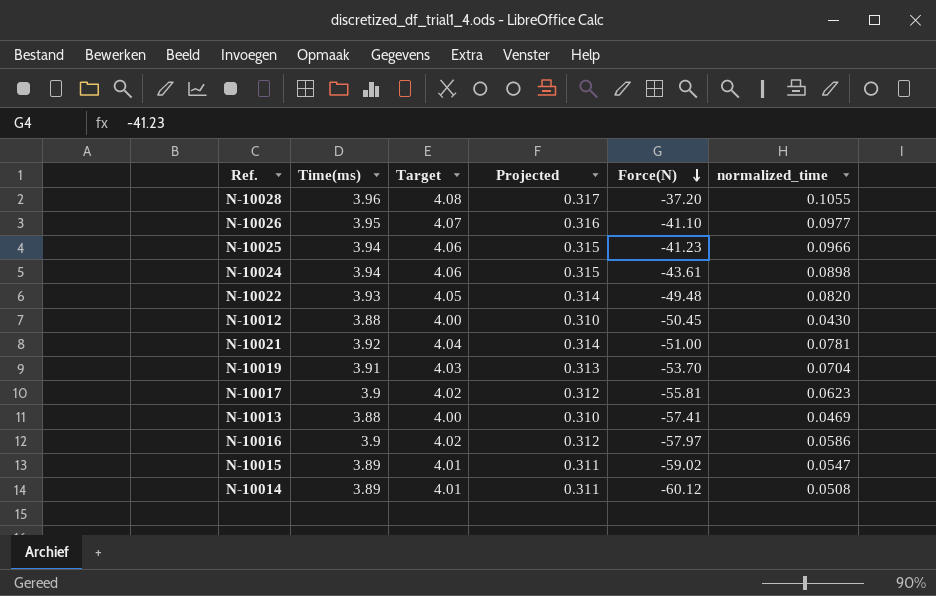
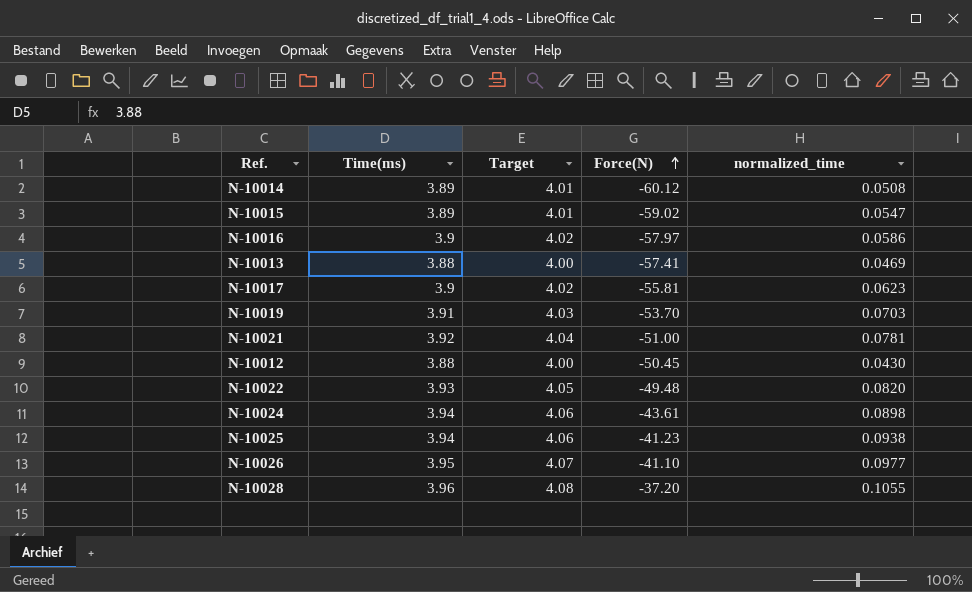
row order: Force(N) descending -> Force(N) ascending
column Projected | formula: [Time(ms)] * 0.08 -> none
N-10019 | normalized_time: 0.0704 -> 0.0703
N-10025 | normalized_time: 0.0966 -> 0.0938

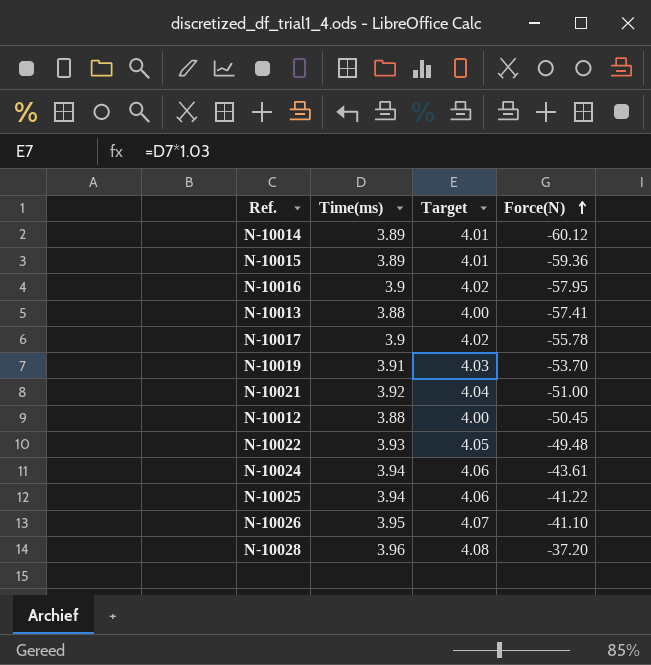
column normalized_time | position: 5 -> none
N-10015 | Force(N): -59.02 -> -59.36
N-10016 | Force(N): -57.97 -> -57.95
N-10017 | Force(N): -55.81 -> -55.78
N-10025 | Force(N): -41.23 -> -41.22

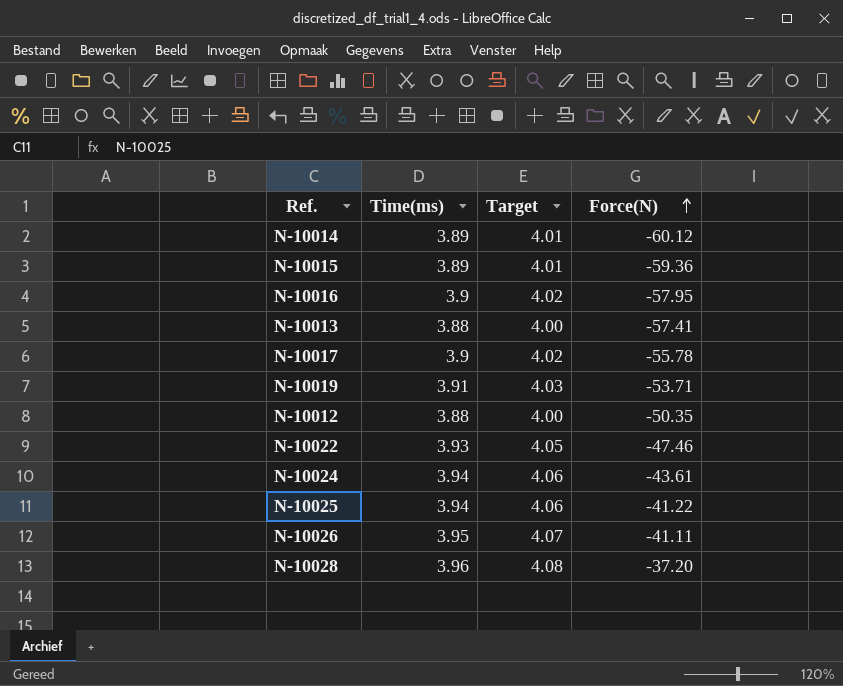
row N-10021: 3.92 | 4.04 | -51.00 -> none
N-10019 | Force(N): -53.70 -> -53.71
N-10012 | Force(N): -50.45 -> -50.35
N-10022 | Force(N): -49.48 -> -47.46
N-10026 | Force(N): -41.10 -> -41.11

